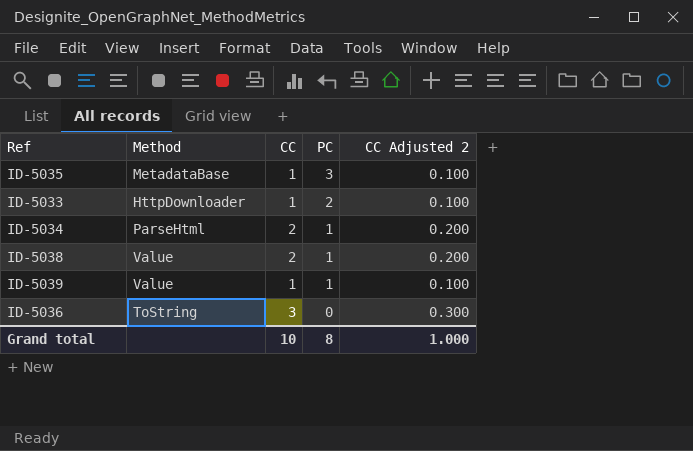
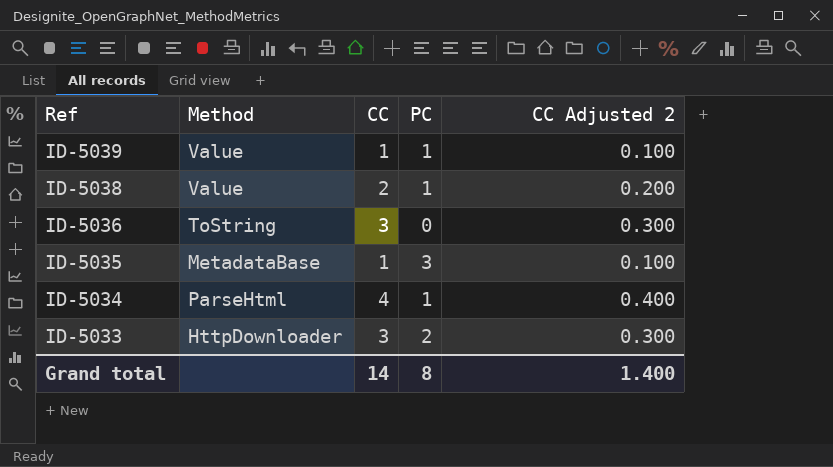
row order: PC descending -> Ref descending
ID-5034 | CC: 2 -> 4
ID-5034 | CC Adjusted 2: 0.200 -> 0.400
ID-5033 | CC: 1 -> 3
ID-5033 | CC Adjusted 2: 0.100 -> 0.300
Grand total | CC: 10 -> 14
Grand total | CC Adjusted 2: 1.000 -> 1.400

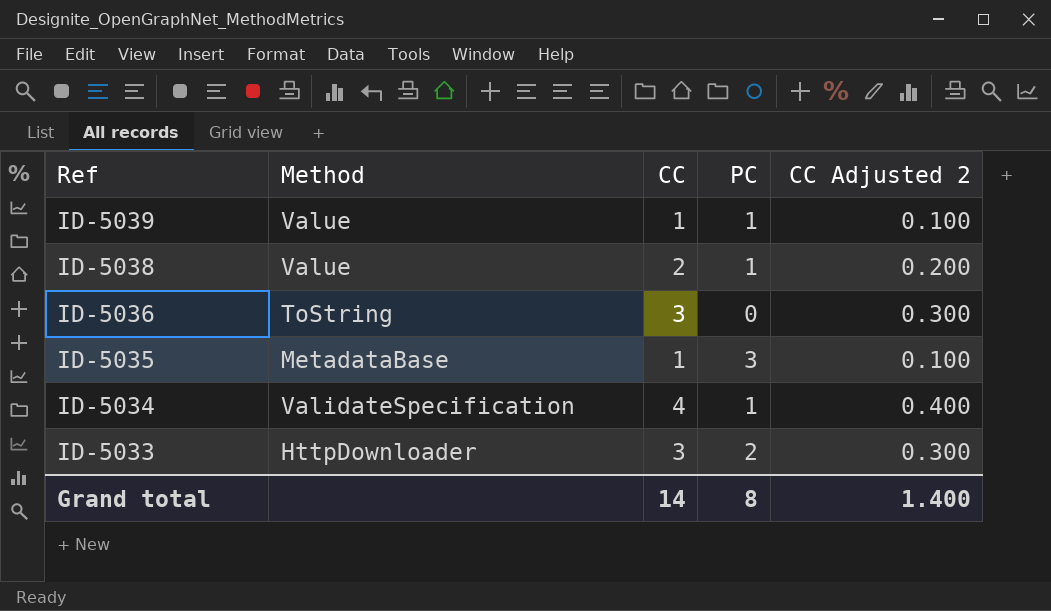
ID-5034 | Method: ParseHtml -> ValidateSpecification

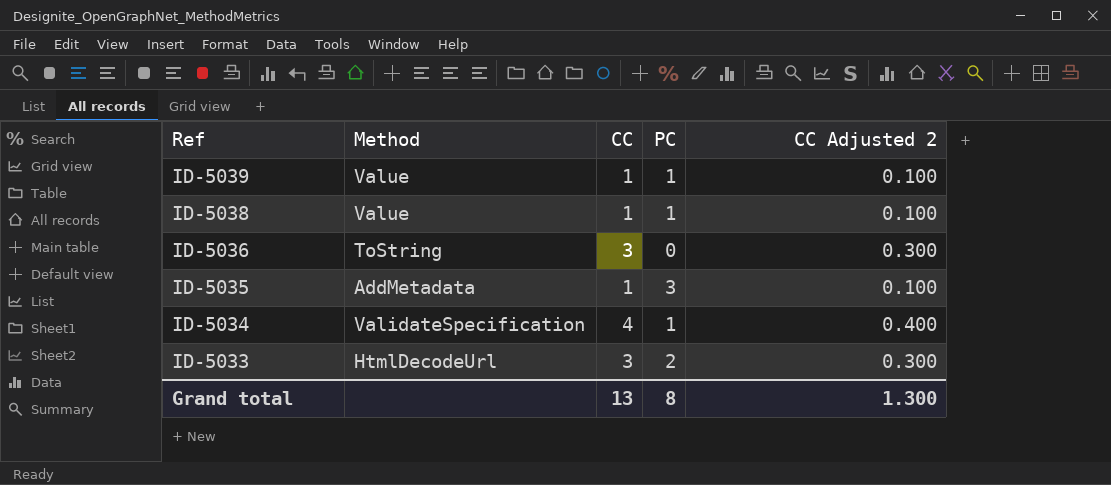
ID-5038 | CC: 2 -> 1
ID-5038 | CC Adjusted 2: 0.200 -> 0.100
ID-5035 | Method: MetadataBase -> AddMetadata
ID-5033 | Method: HttpDownloader -> HtmlDecodeUrl
Grand total | CC: 14 -> 13
Grand total | CC Adjusted 2: 1.400 -> 1.300

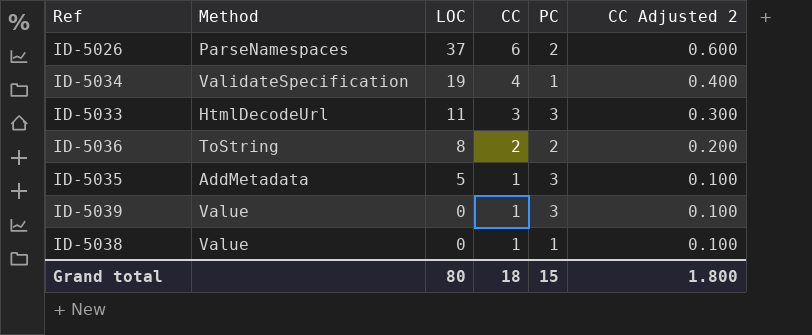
row order: Ref descending -> LOC descending
column LOC | position: none -> 3
row ID-5026: none -> ParseNamespaces | 37 | 6 | 2 | 0.600
ID-5033 | PC: 2 -> 3
ID-5036 | CC: 3 -> 2
ID-5036 | PC: 0 -> 2
ID-5036 | CC Adjusted 2: 0.300 -> 0.200
ID-5039 | PC: 1 -> 3
Grand total | CC: 13 -> 18
Grand total | PC: 8 -> 15
Grand total | CC Adjusted 2: 1.300 -> 1.800

